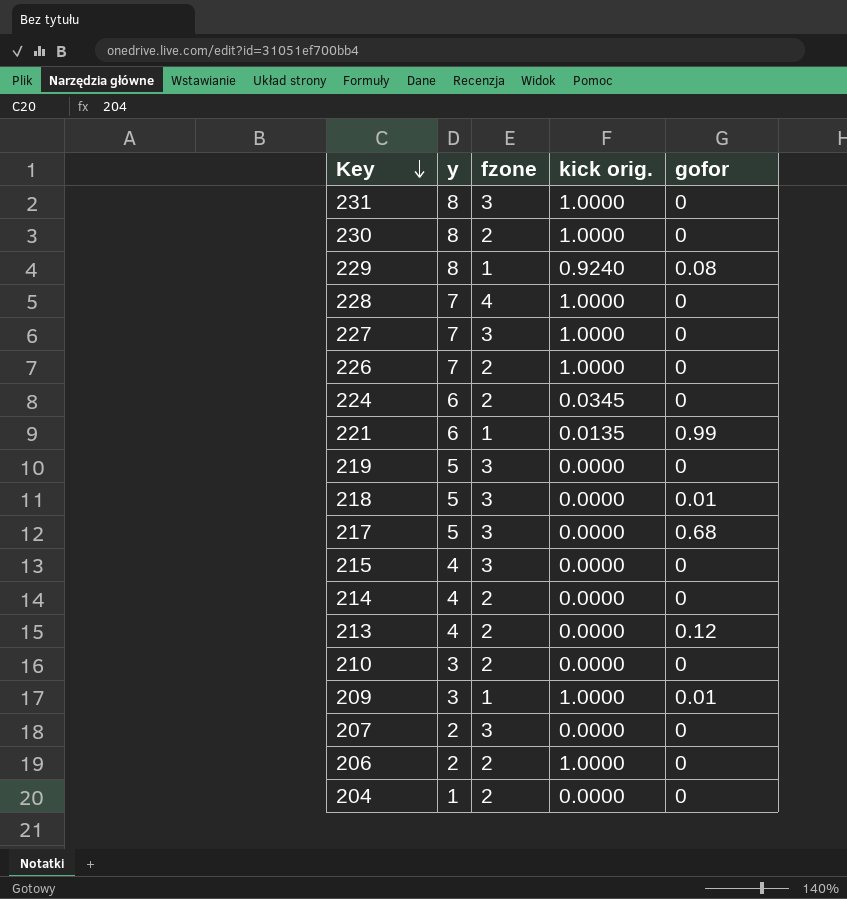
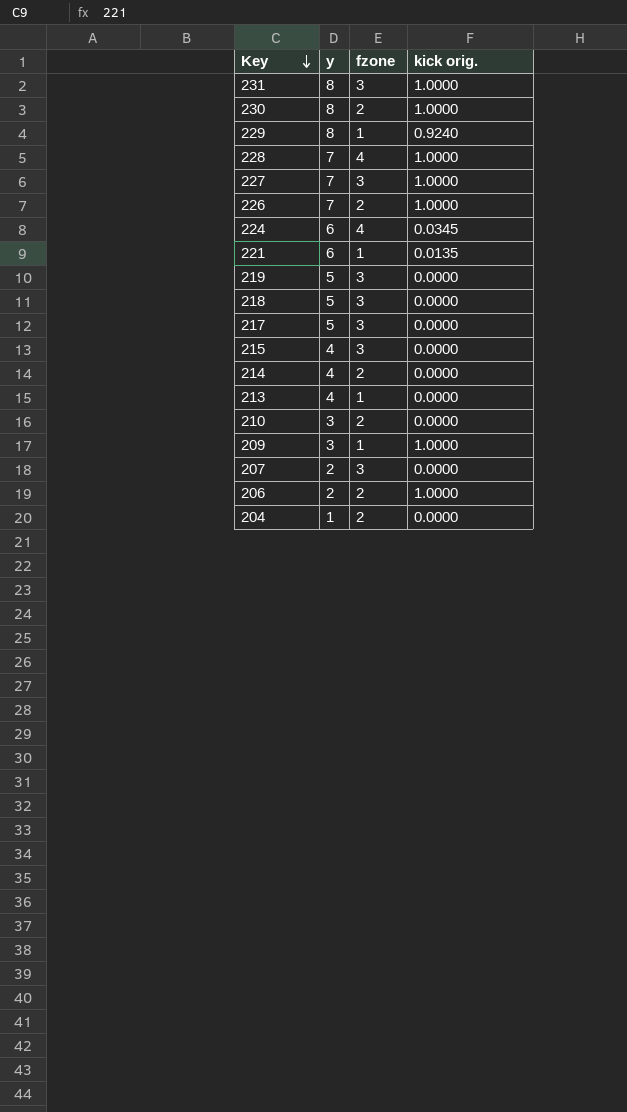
column gofor | position: 5 -> none
224 | fzone: 2 -> 4
213 | fzone: 2 -> 1

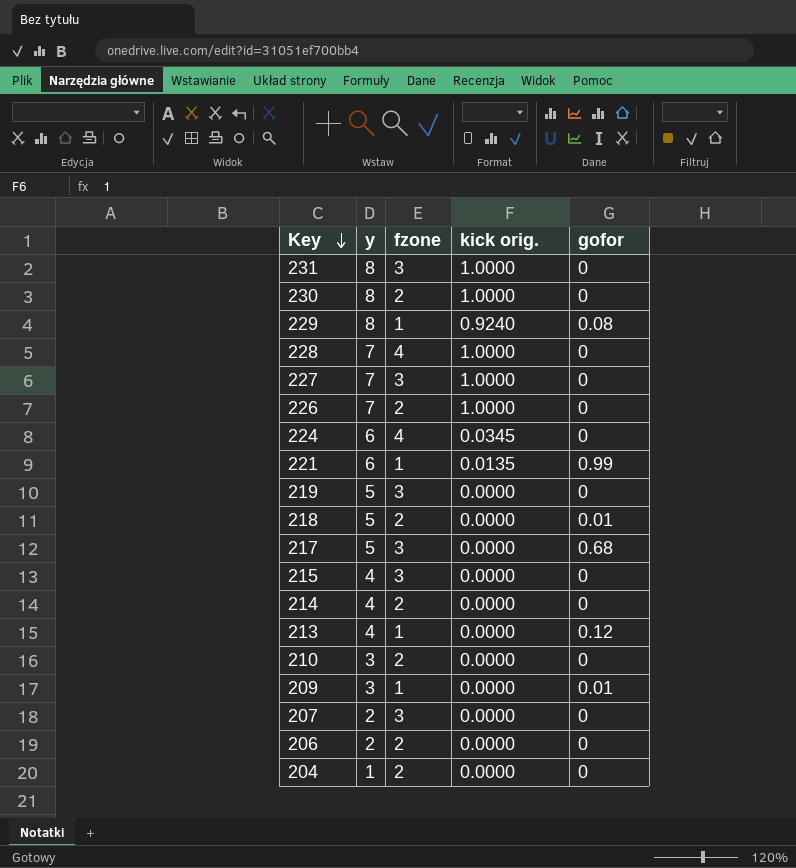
column gofor | position: none -> 5
218 | fzone: 3 -> 2
209 | kick orig.: 1.0000 -> 0.0000
206 | kick orig.: 1.0000 -> 0.0000

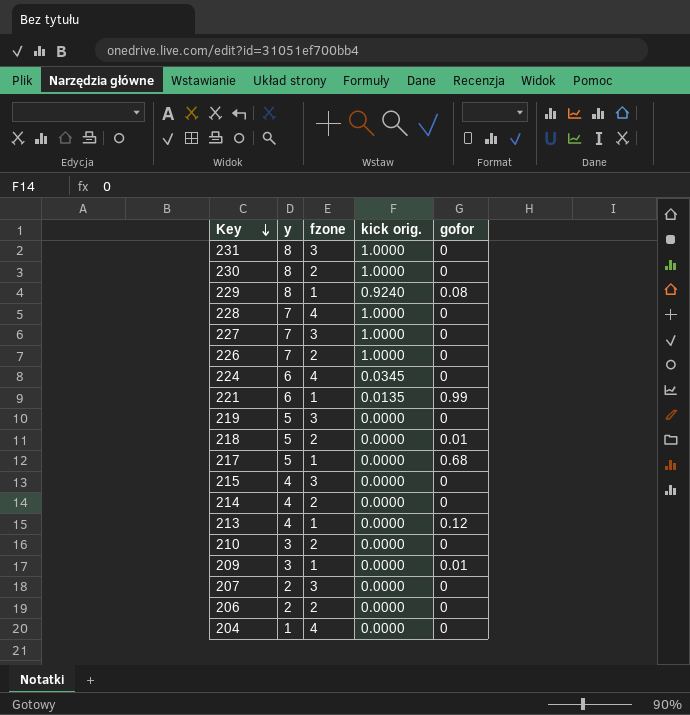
217 | fzone: 3 -> 1
204 | fzone: 2 -> 4

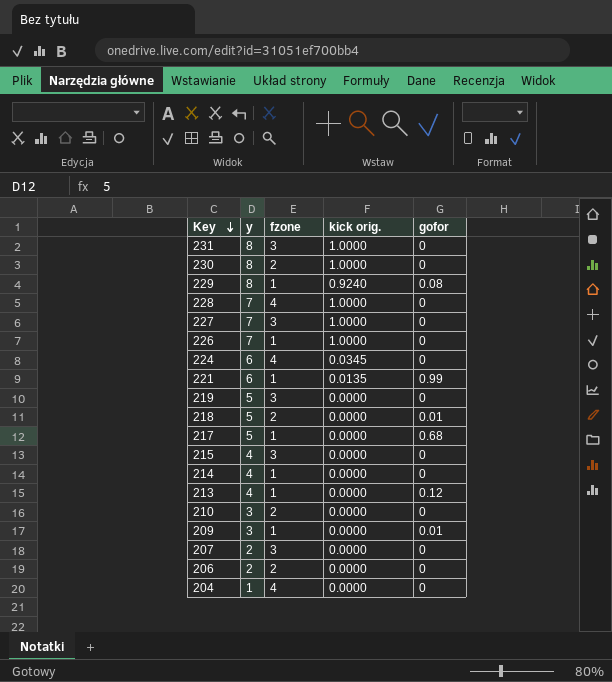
226 | fzone: 2 -> 1
214 | fzone: 2 -> 1

